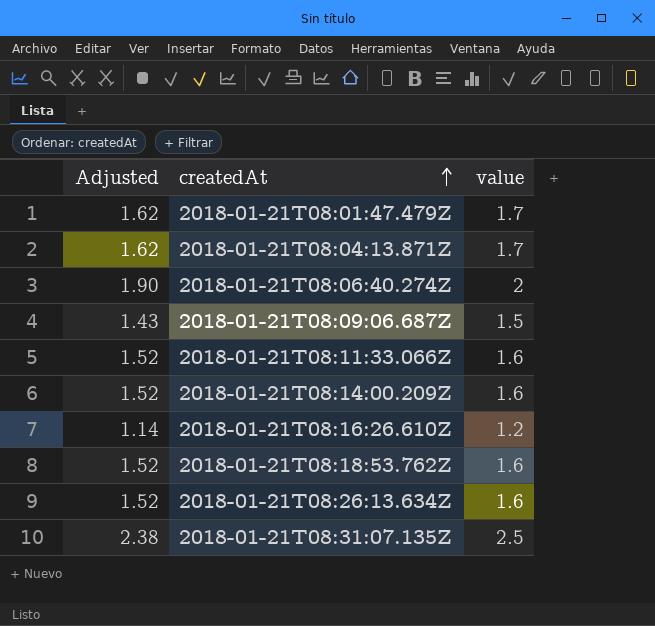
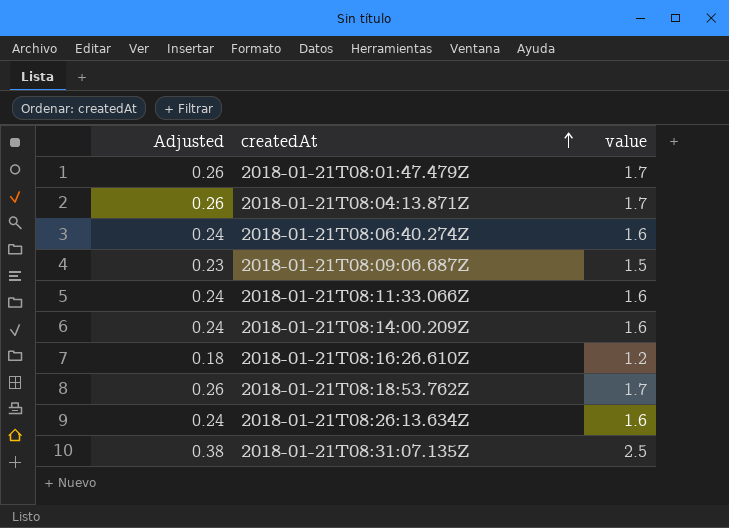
column Adjusted | formula: [value] * 0.95 -> [value] * 0.15
2018-01-21T08:06:40.274Z | value: 2 -> 1.6
2018-01-21T08:18:53.762Z | value: 1.6 -> 1.7

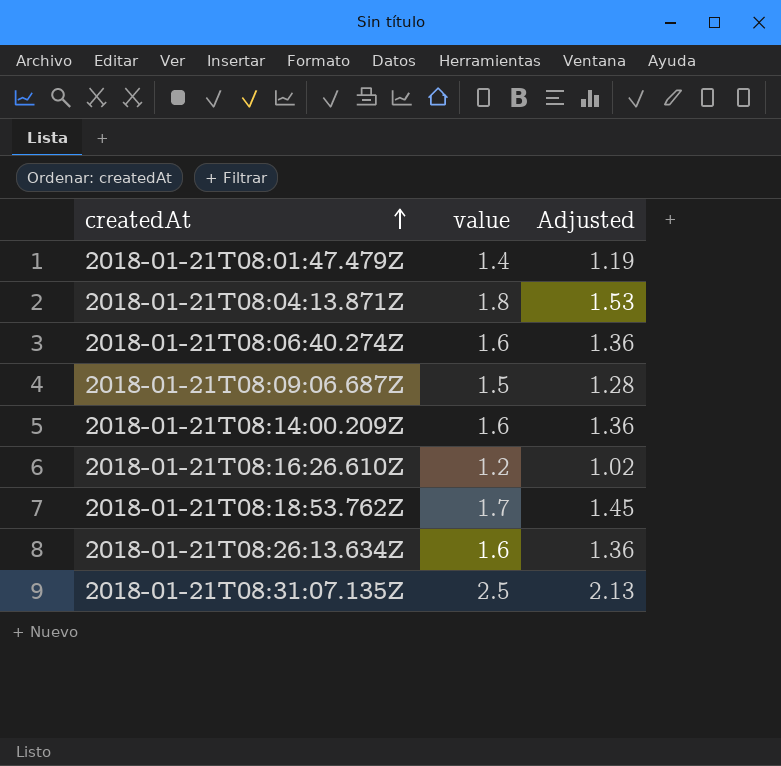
column Adjusted | formula: [value] * 0.15 -> [value] * 0.85
column Adjusted | position: 1 -> 3
row 2018-01-21T08:11:33.066Z: 0.24 | 1.6 -> none
2018-01-21T08:01:47.479Z | value: 1.7 -> 1.4
2018-01-21T08:04:13.871Z | value: 1.7 -> 1.8

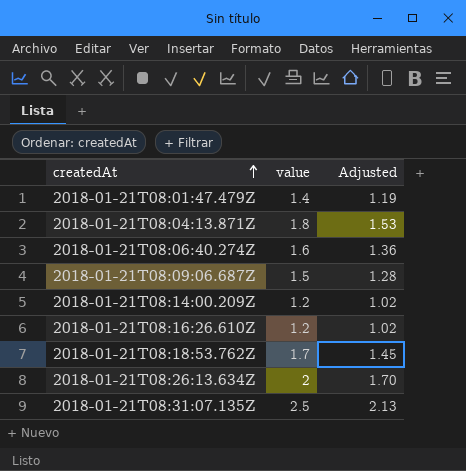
2018-01-21T08:14:00.209Z | value: 1.6 -> 1.2
2018-01-21T08:14:00.209Z | Adjusted: 1.36 -> 1.02
2018-01-21T08:26:13.634Z | value: 1.6 -> 2
2018-01-21T08:26:13.634Z | Adjusted: 1.36 -> 1.70

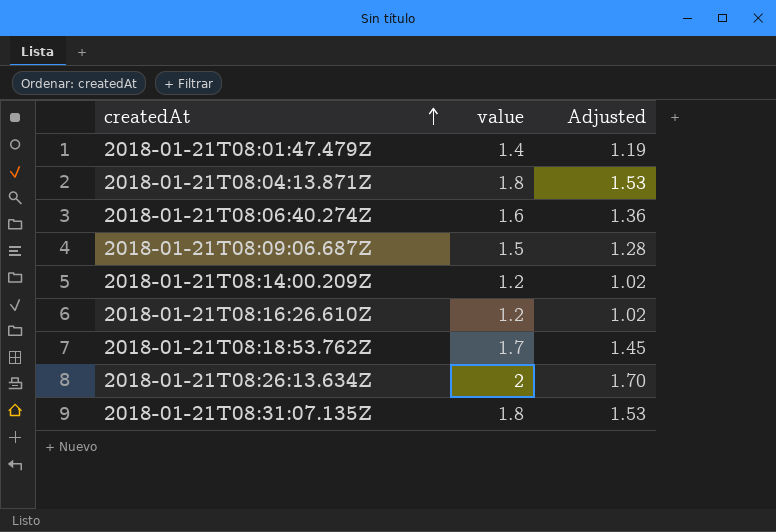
2018-01-21T08:31:07.135Z | value: 2.5 -> 1.8
2018-01-21T08:31:07.135Z | Adjusted: 2.13 -> 1.53

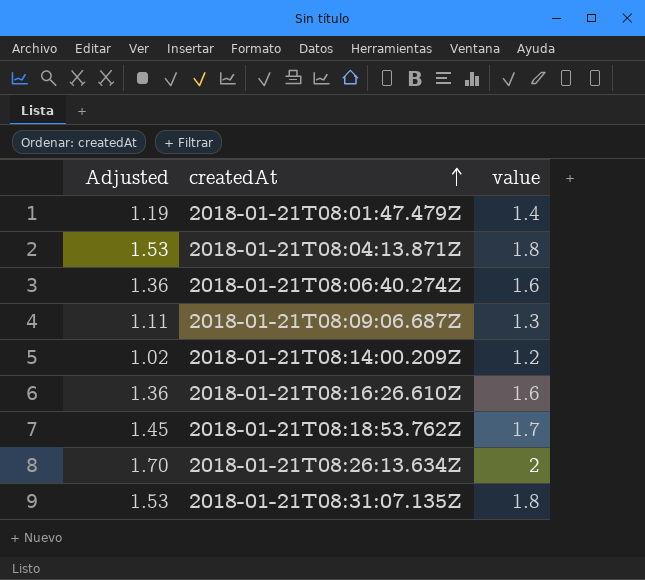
column Adjusted | position: 3 -> 1
2018-01-21T08:09:06.687Z | Adjusted: 1.28 -> 1.11
2018-01-21T08:09:06.687Z | value: 1.5 -> 1.3
2018-01-21T08:16:26.610Z | Adjusted: 1.02 -> 1.36
2018-01-21T08:16:26.610Z | value: 1.2 -> 1.6

